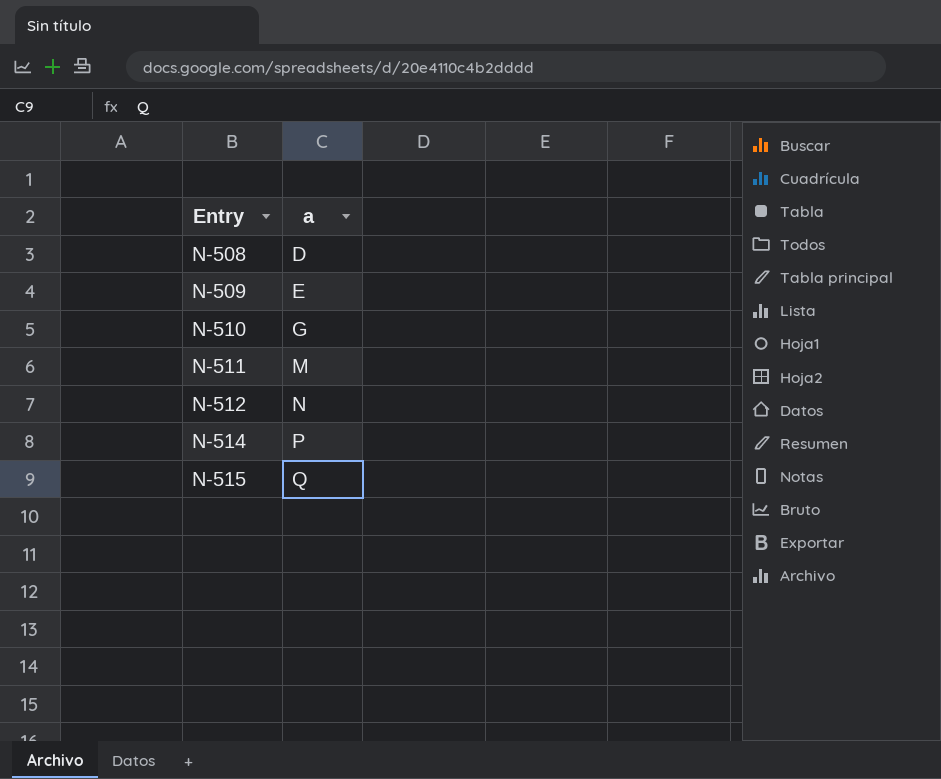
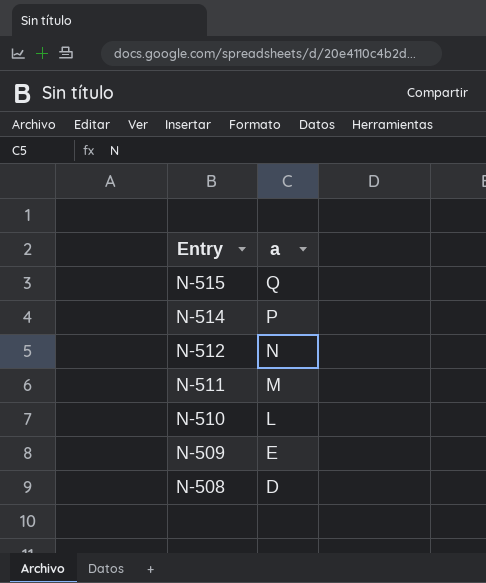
row order: Entry ascending -> Entry descending
N-510 | a: G -> L

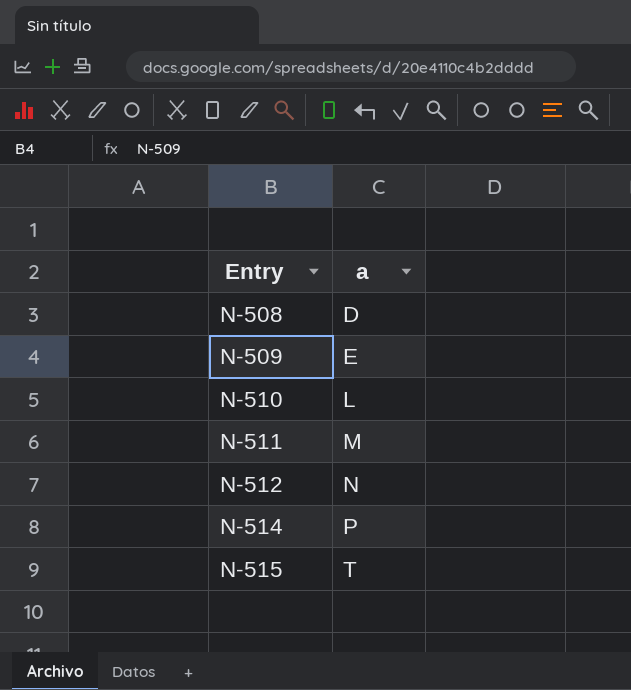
row order: Entry descending -> Entry ascending
N-515 | a: Q -> T

